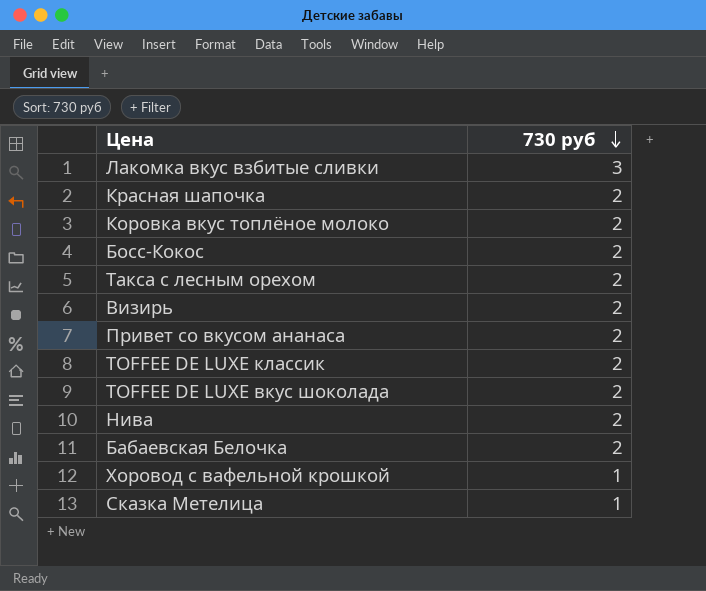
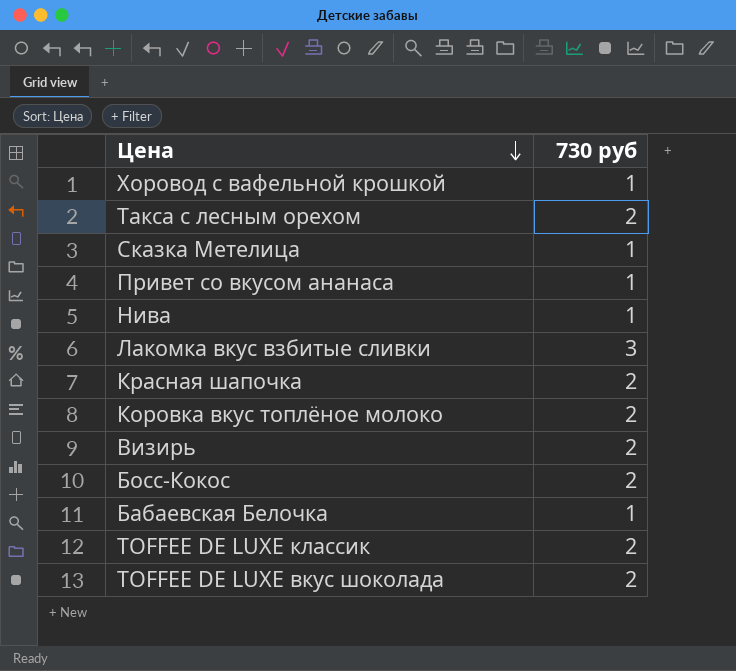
row order: 730 руб descending -> Цена descending
Привет со вкусом ананаса | 730 руб: 2 -> 1
Нива | 730 руб: 2 -> 1
Бабаевская Белочка | 730 руб: 2 -> 1

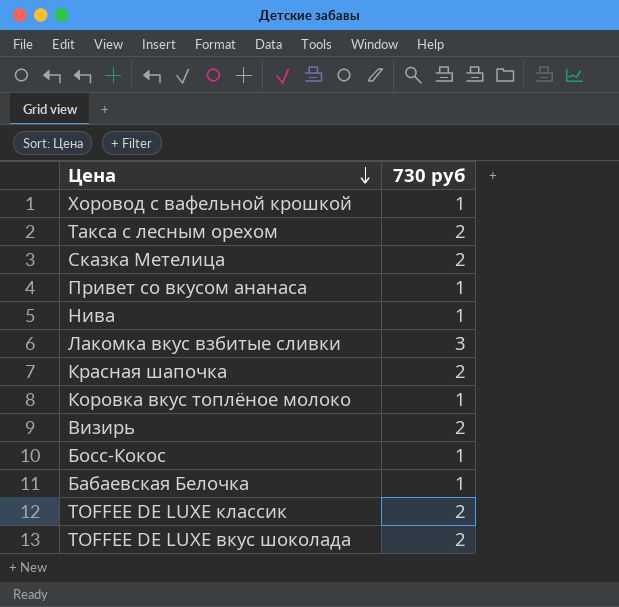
Сказка Метелица | 730 руб: 1 -> 2
Коровка вкус топлёное молоко | 730 руб: 2 -> 1
Босс-Кокос | 730 руб: 2 -> 1

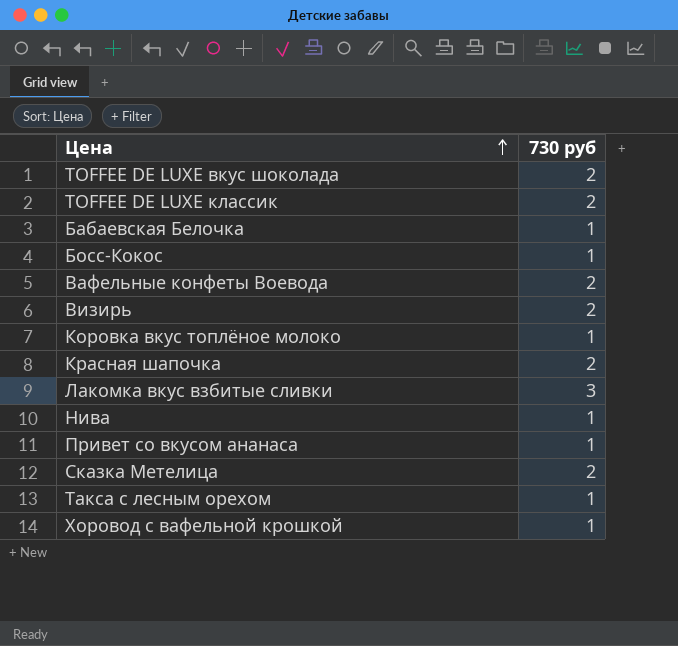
row order: Цена descending -> Цена ascending
row Вафельные конфеты Воевода: none -> 2
Такса с лесным орехом | 730 руб: 2 -> 1

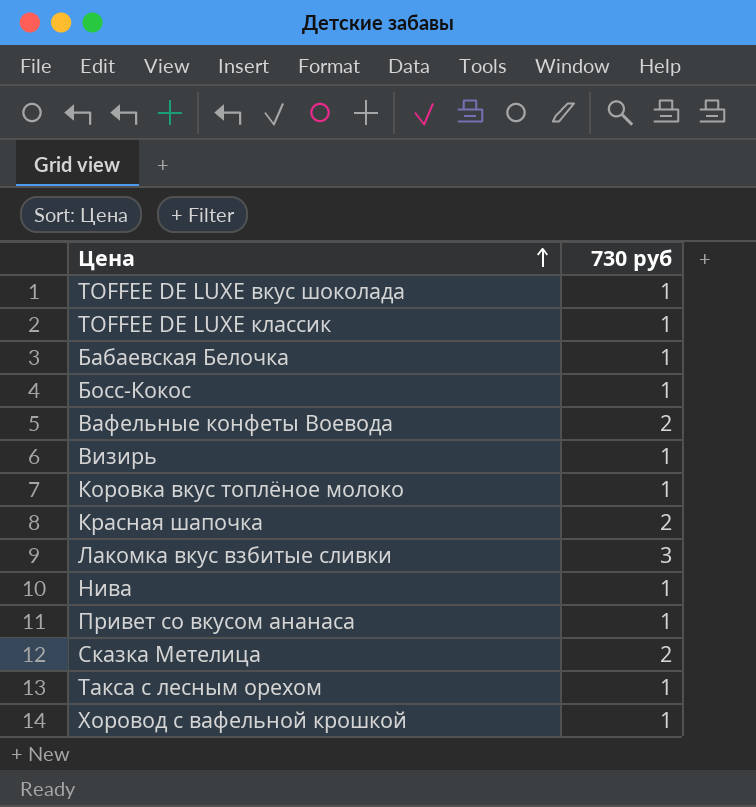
TOFFEE DE LUXE вкус шоколада | 730 руб: 2 -> 1
TOFFEE DE LUXE классик | 730 руб: 2 -> 1
Визирь | 730 руб: 2 -> 1

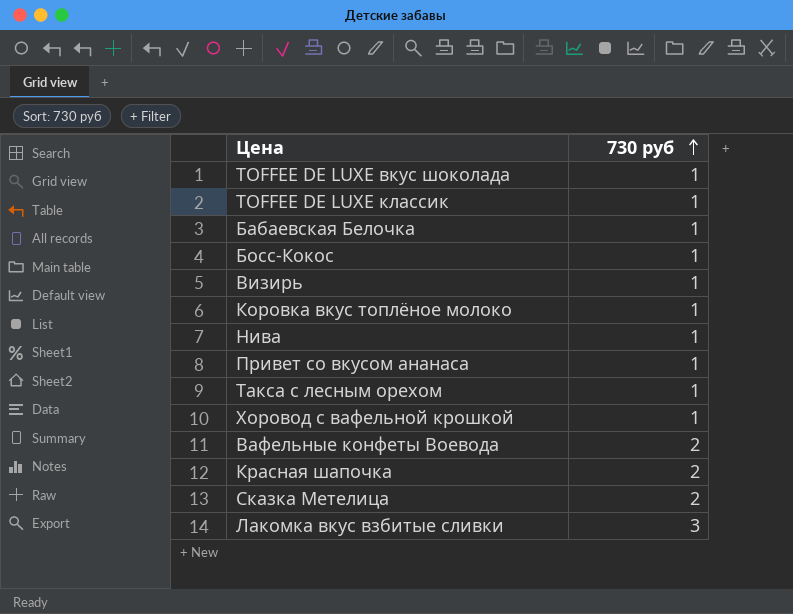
row order: Цена ascending -> 730 руб ascending

